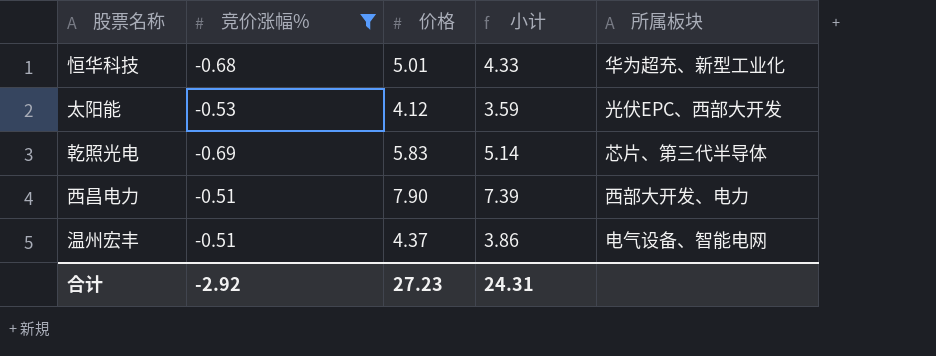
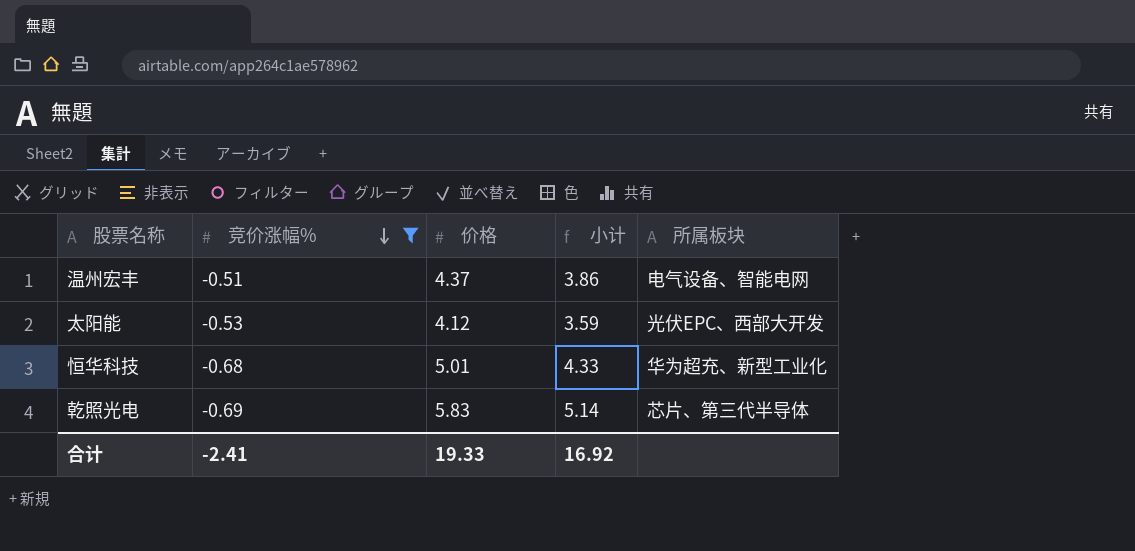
row order: none -> 竞价涨幅% descending
row 西昌电力: -0.51 | 7.90 | 7.39 | 西部大开发、电力 -> none
合计 | 竞价涨幅%: -2.92 -> -2.41
合计 | 价格: 27.23 -> 19.33
合计 | 小计: 24.31 -> 16.92

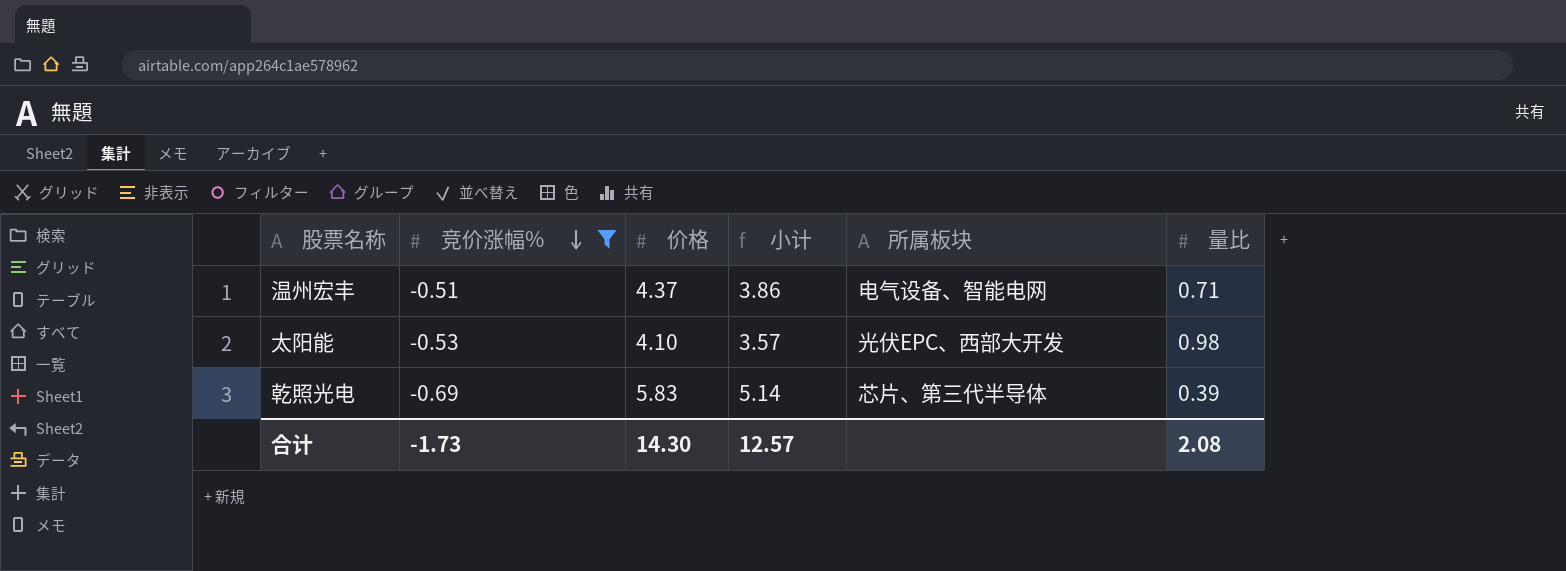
column 量比 | position: none -> 6
row 恒华科技: -0.68 | 5.01 | 4.33 | 华为超充、新型工业化 -> none
太阳能 | 价格: 4.12 -> 4.10
太阳能 | 小计: 3.59 -> 3.57
合计 | 竞价涨幅%: -2.41 -> -1.73
合计 | 价格: 19.33 -> 14.30
合计 | 小计: 16.92 -> 12.57

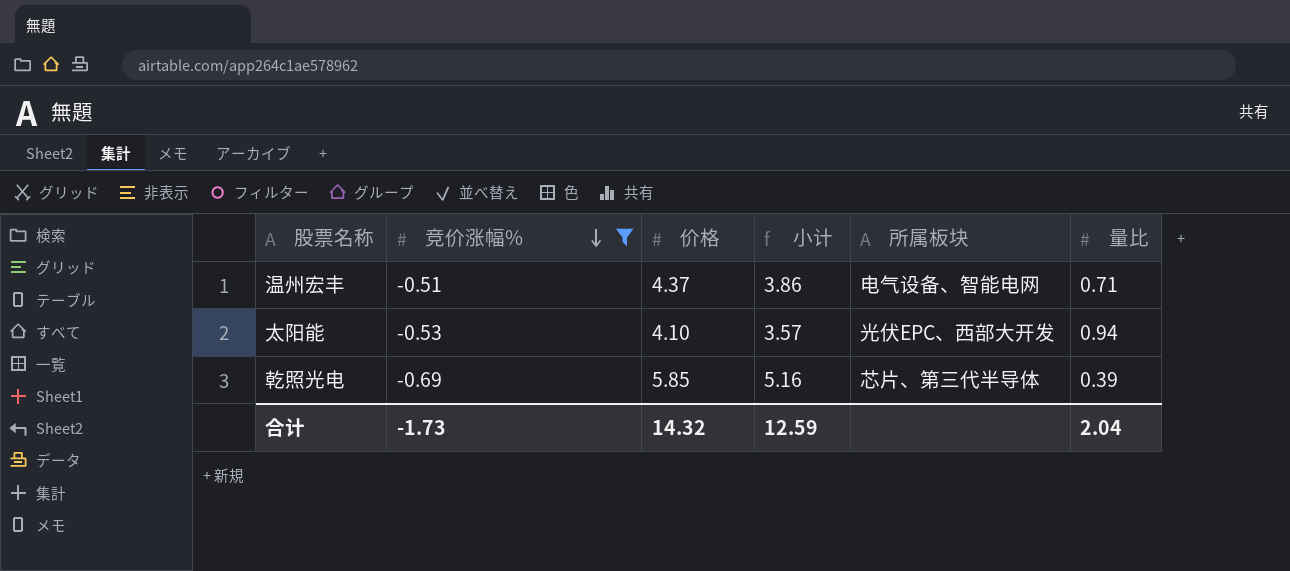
太阳能 | 量比: 0.98 -> 0.94
乾照光电 | 价格: 5.83 -> 5.85
乾照光电 | 小计: 5.14 -> 5.16
合计 | 价格: 14.30 -> 14.32
合计 | 小计: 12.57 -> 12.59
合计 | 量比: 2.08 -> 2.04

